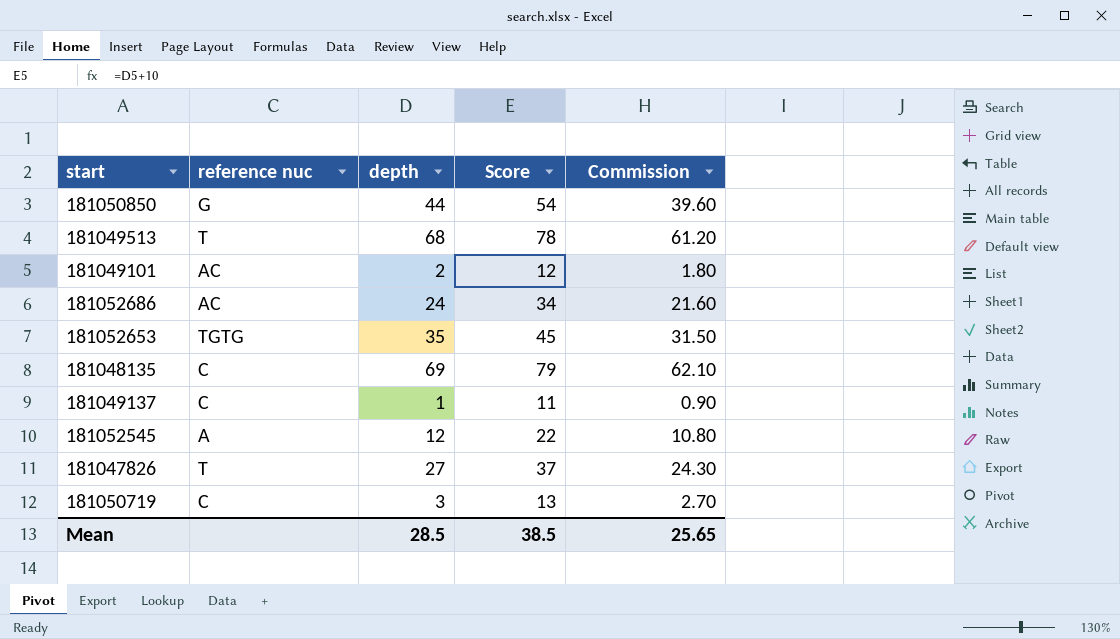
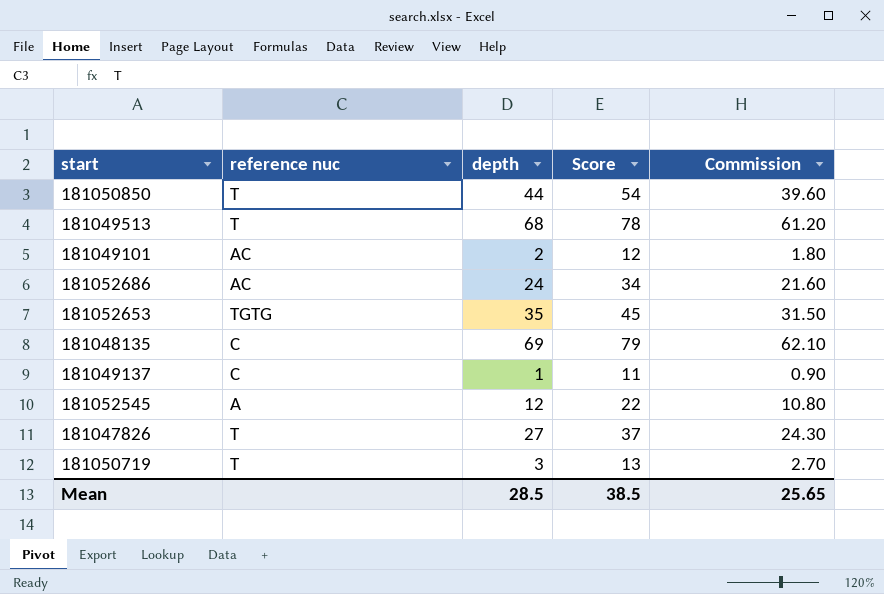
181050850 | reference nuc: G -> T
181050719 | reference nuc: C -> T

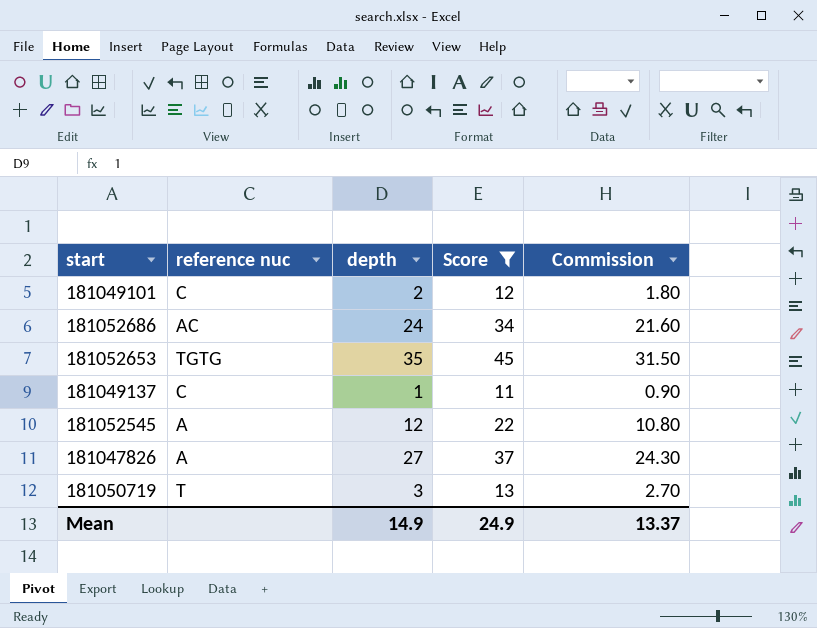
filter: none -> Score <= 45
181049101 | reference nuc: AC -> C
181047826 | reference nuc: T -> A
Mean | depth: 28.5 -> 14.9
Mean | Score: 38.5 -> 24.9
Mean | Commission: 25.65 -> 13.37

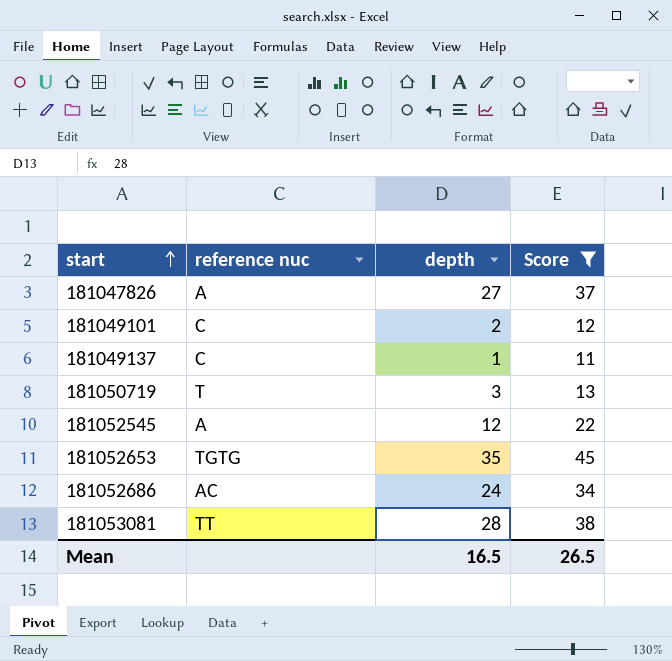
row order: none -> start ascending
column Commission | formula: [depth] * 0.9 -> none
row 181053081: none -> TT | 28 | 38
Mean | depth: 14.9 -> 16.5
Mean | Score: 24.9 -> 26.5

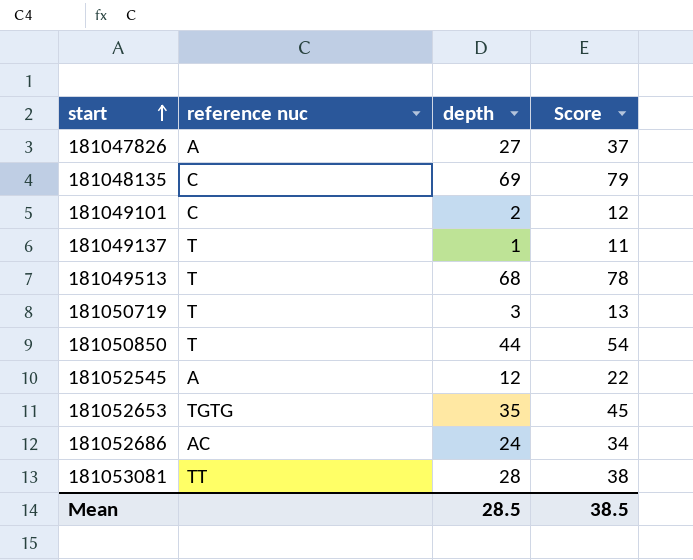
filter: Score <= 45 -> none
181049137 | reference nuc: C -> T
Mean | depth: 16.5 -> 28.5
Mean | Score: 26.5 -> 38.5

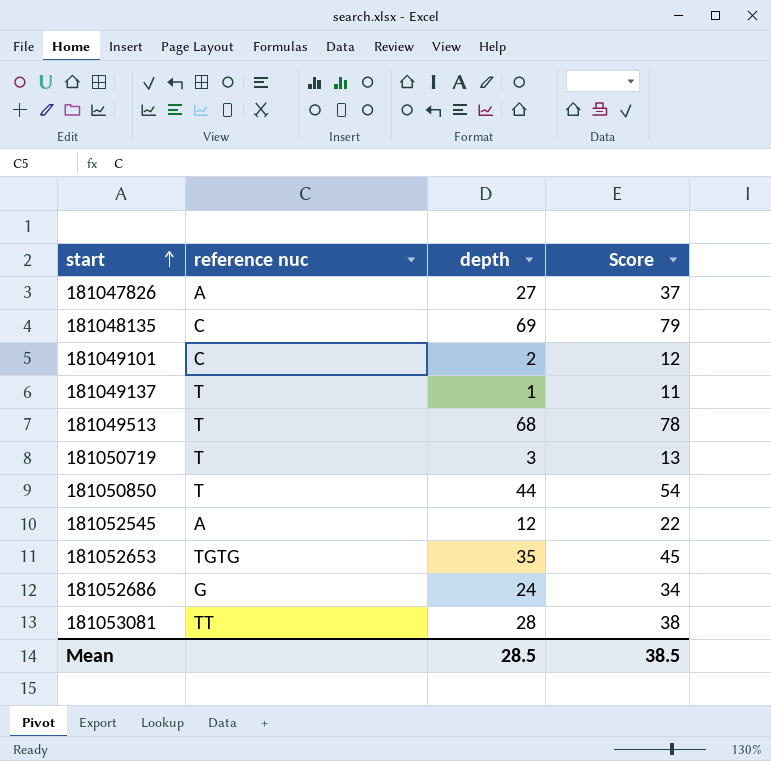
181052686 | reference nuc: AC -> G

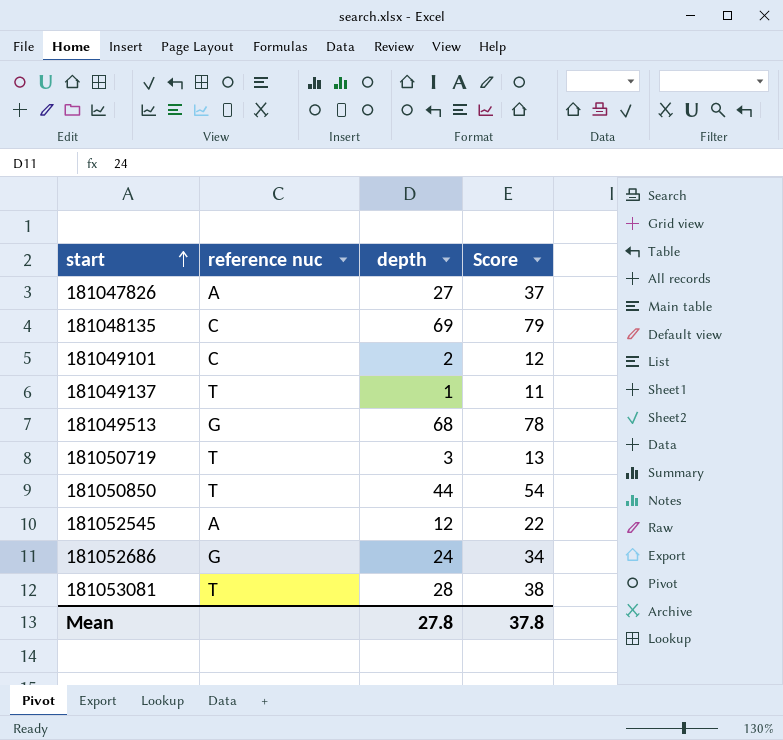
row 181052653: TGTG | 35 | 45 -> none
181049513 | reference nuc: T -> G
181053081 | reference nuc: TT -> T
Mean | depth: 28.5 -> 27.8
Mean | Score: 38.5 -> 37.8

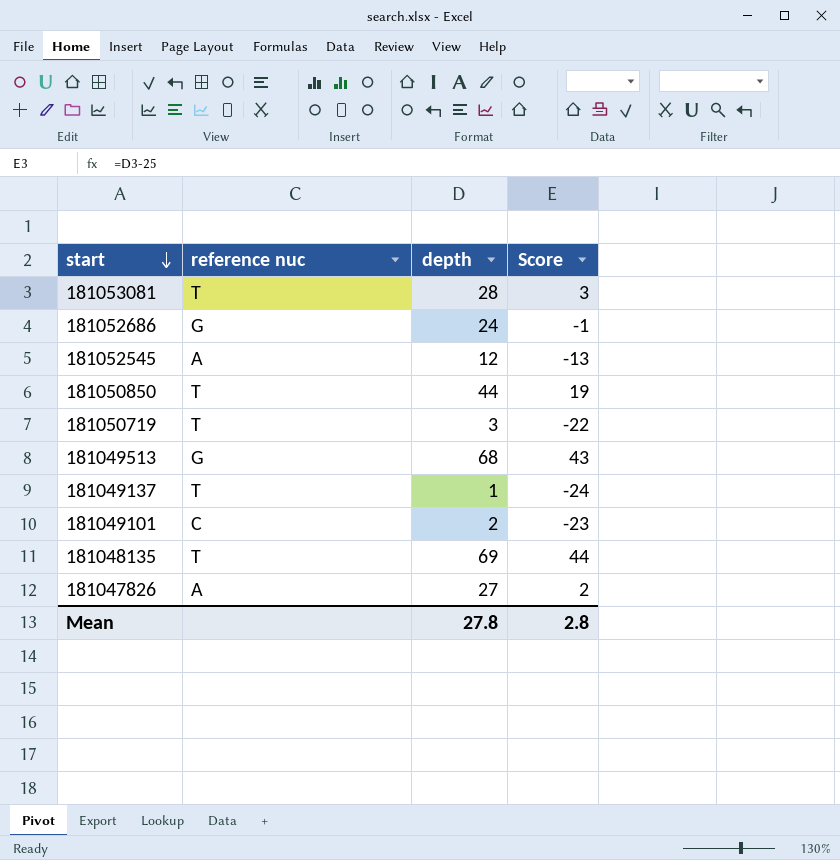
row order: start ascending -> start descending
column Score | formula: [depth] + 10 -> [depth] - 25
181048135 | reference nuc: C -> T
Mean | Score: 37.8 -> 2.8

